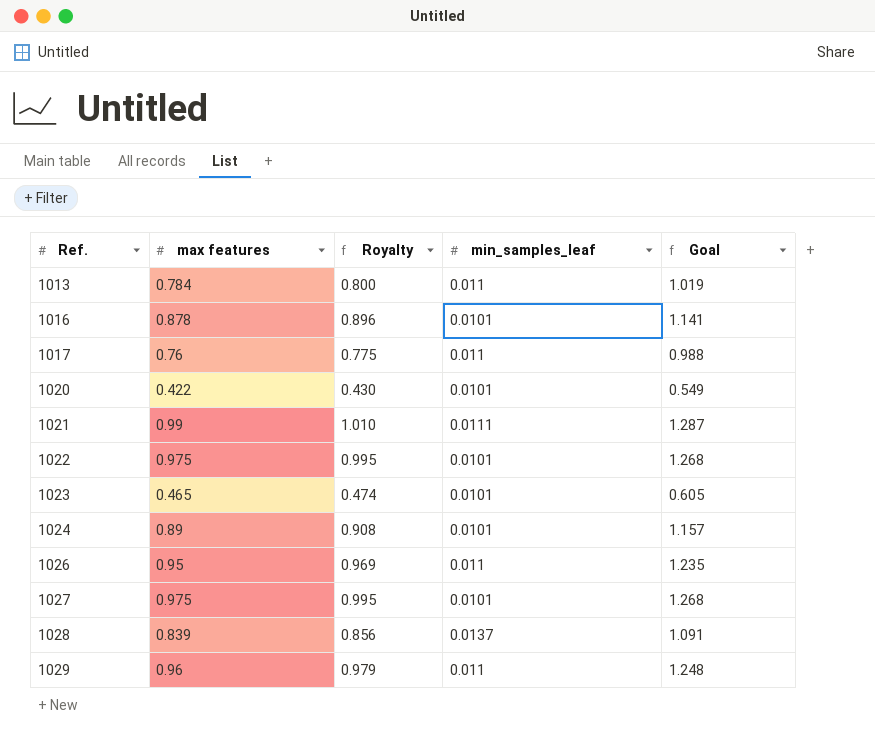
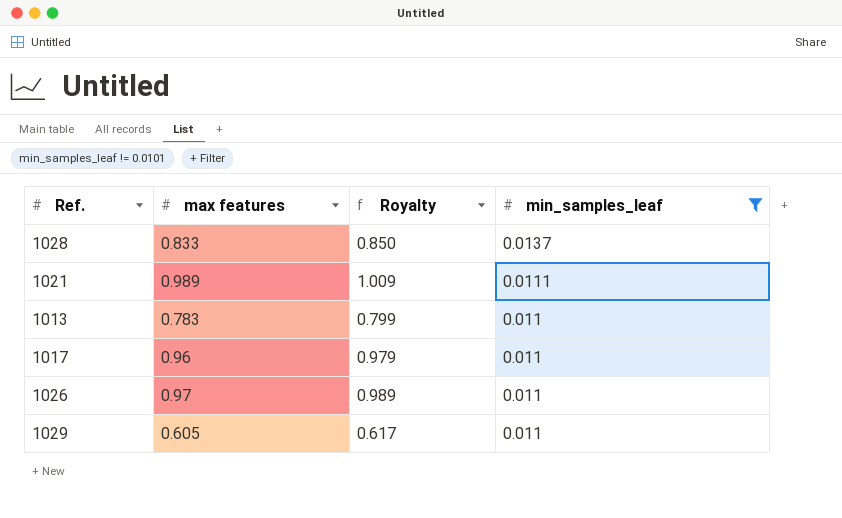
filter: none -> min_samples_leaf != 0.0101
row order: Ref. ascending -> min_samples_leaf descending
column Goal | formula: [max features] * 1.3 -> none
1028 | max features: 0.839 -> 0.833
1028 | Royalty: 0.856 -> 0.850
1021 | max features: 0.99 -> 0.989
1021 | Royalty: 1.010 -> 1.009
1013 | max features: 0.784 -> 0.783
1013 | Royalty: 0.800 -> 0.799
1017 | max features: 0.76 -> 0.96
1017 | Royalty: 0.775 -> 0.979
1026 | max features: 0.95 -> 0.97
1026 | Royalty: 0.969 -> 0.989
1029 | max features: 0.96 -> 0.605
1029 | Royalty: 0.979 -> 0.617

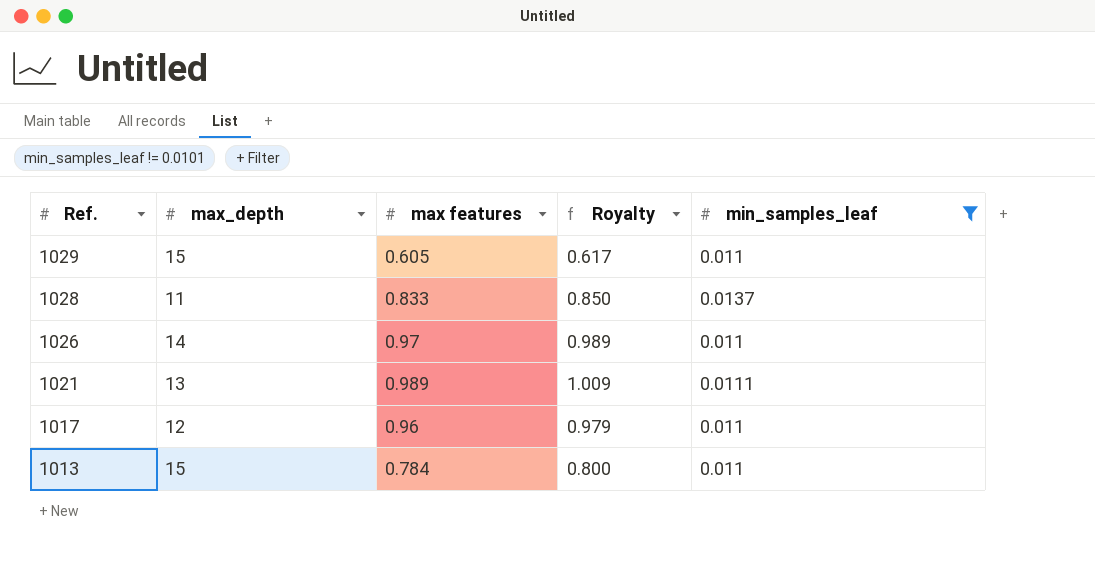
row order: min_samples_leaf descending -> Ref. descending
column max_depth | position: none -> 2
1013 | max features: 0.783 -> 0.784
1013 | Royalty: 0.799 -> 0.800

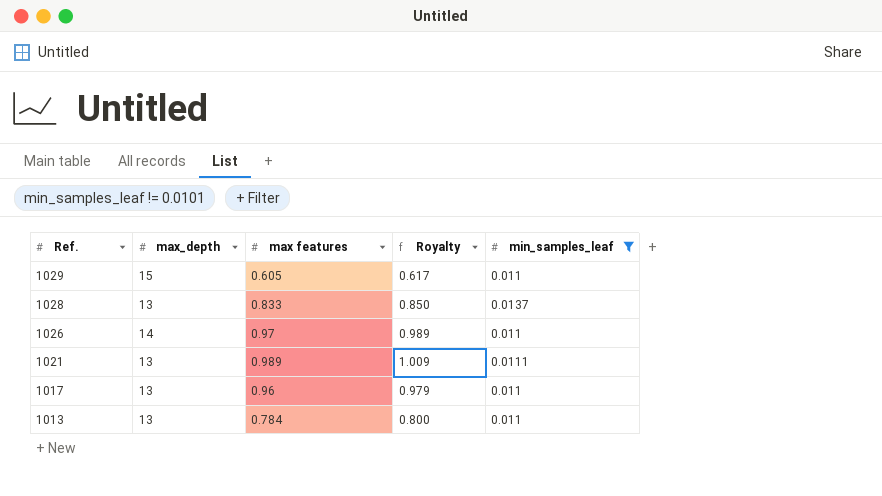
1028 | max_depth: 11 -> 13
1017 | max_depth: 12 -> 13
1013 | max_depth: 15 -> 13

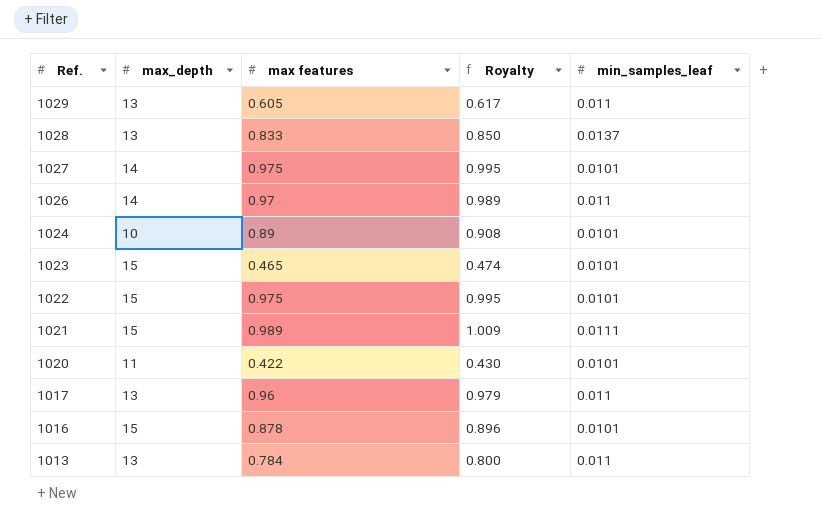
filter: min_samples_leaf != 0.0101 -> none
1029 | max_depth: 15 -> 13
1021 | max_depth: 13 -> 15

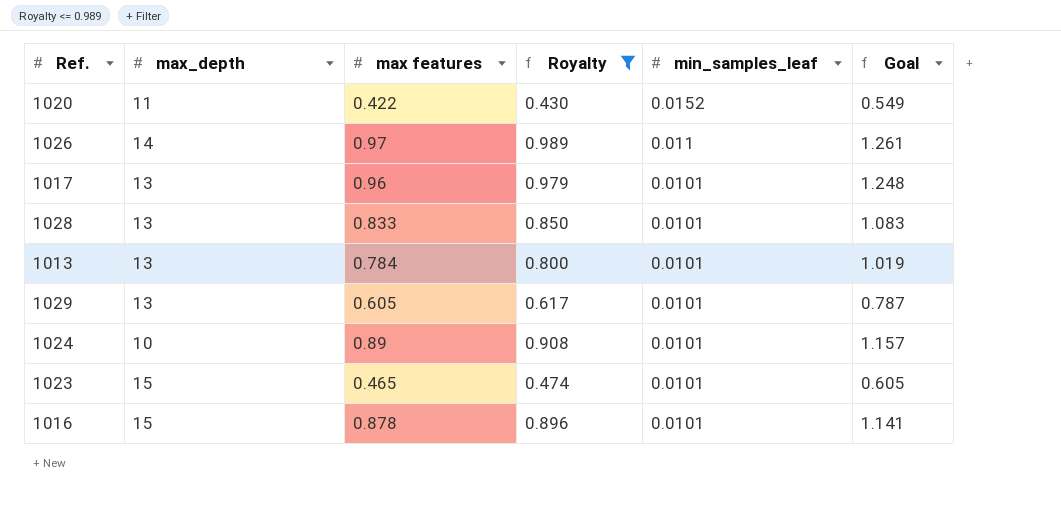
filter: none -> Royalty <= 0.989
row order: Ref. descending -> min_samples_leaf descending
column Goal | formula: none -> [max features] * 1.3
1020 | min_samples_leaf: 0.0101 -> 0.0152
1017 | min_samples_leaf: 0.011 -> 0.0101
1028 | min_samples_leaf: 0.0137 -> 0.0101
1013 | min_samples_leaf: 0.011 -> 0.0101
1029 | min_samples_leaf: 0.011 -> 0.0101

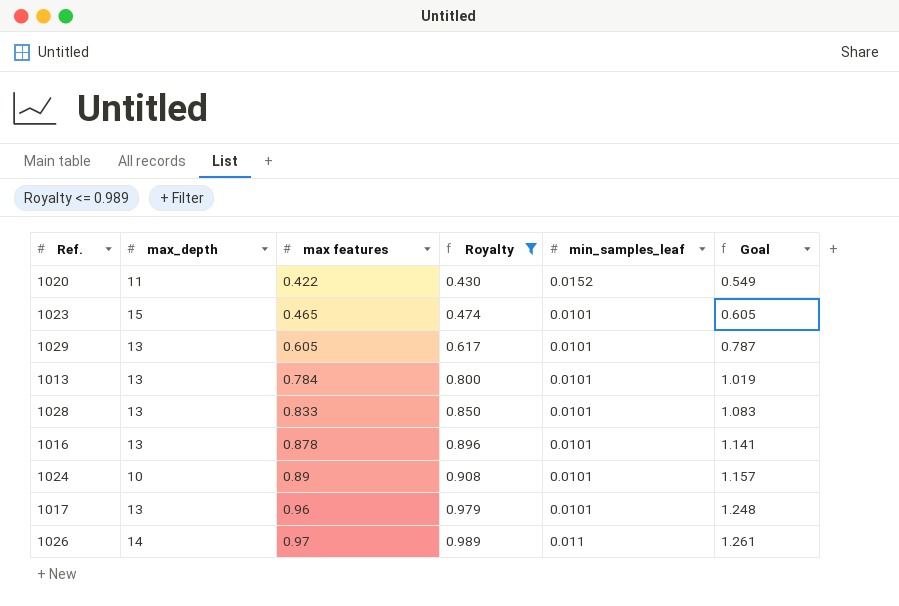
row order: min_samples_leaf descending -> max features ascending
1016 | max_depth: 15 -> 13

